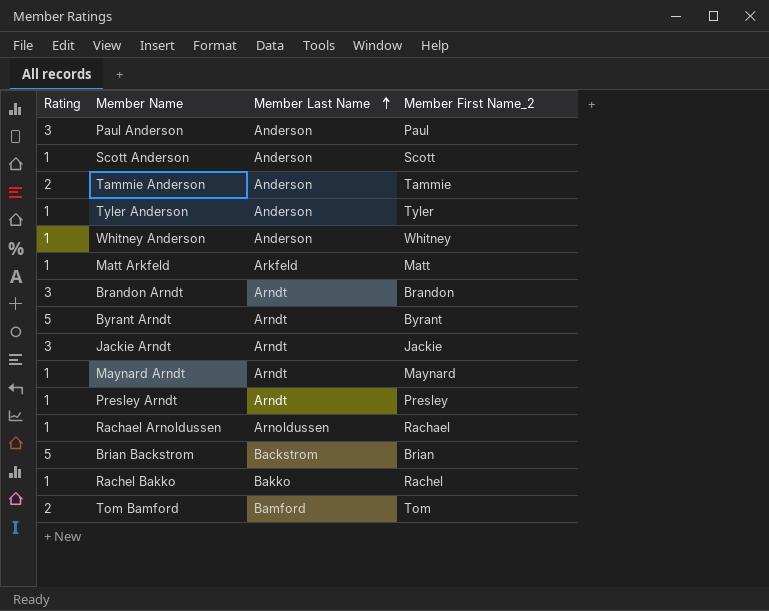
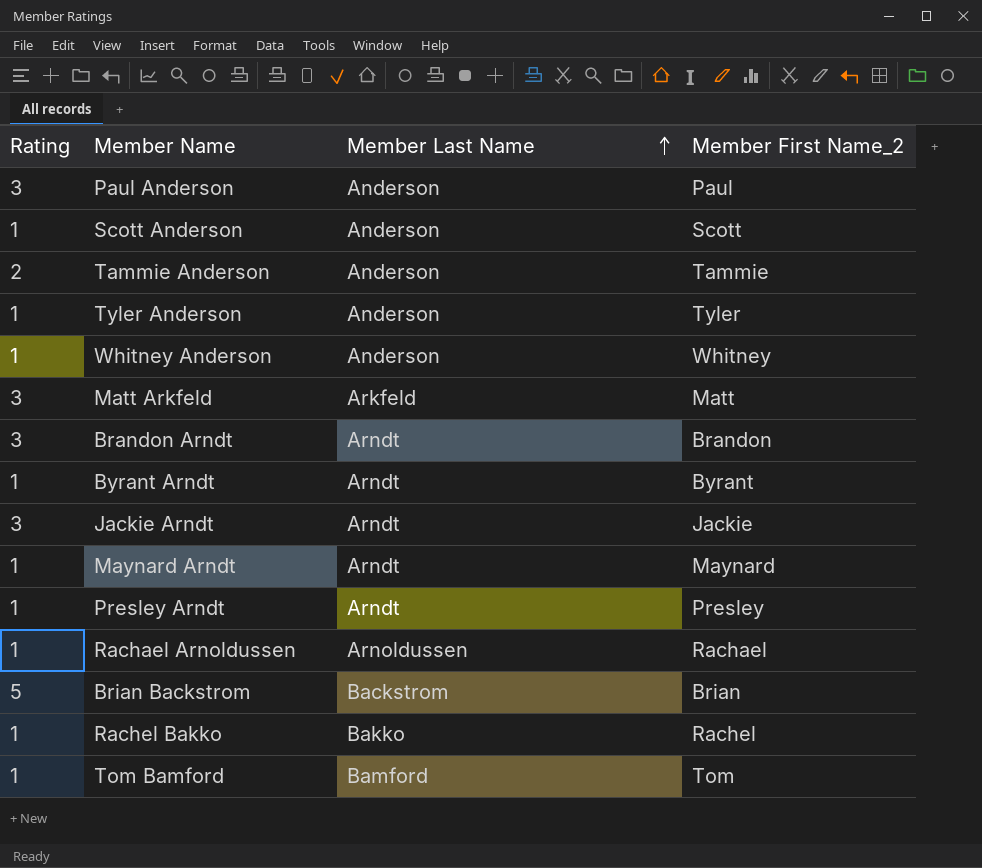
Matt Arkfeld | Rating: 1 -> 3
Byrant Arndt | Rating: 5 -> 1
Tom Bamford | Rating: 2 -> 1

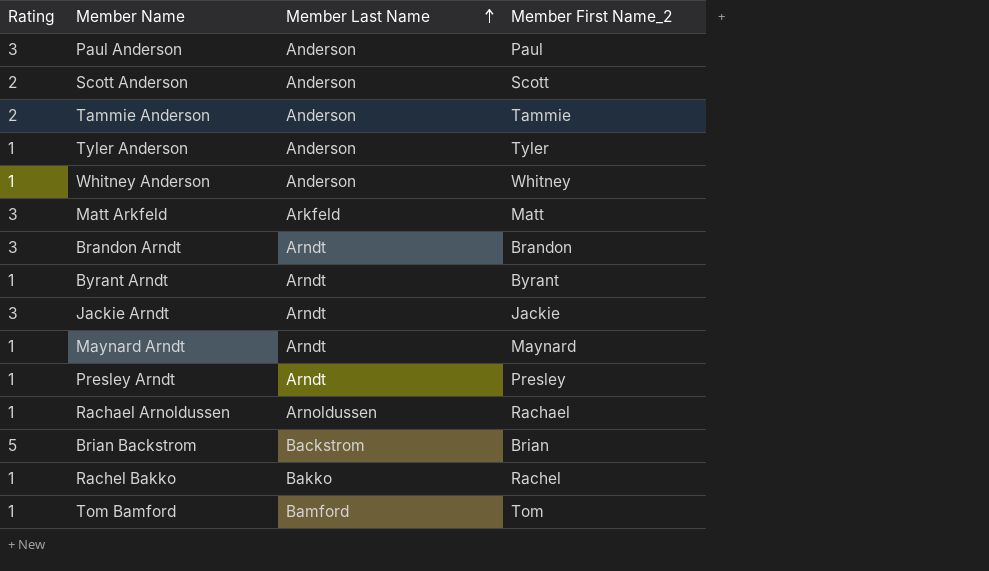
Scott Anderson | Rating: 1 -> 2

